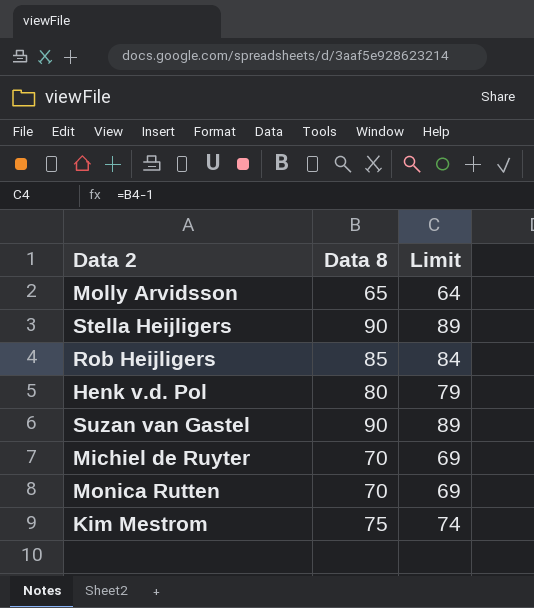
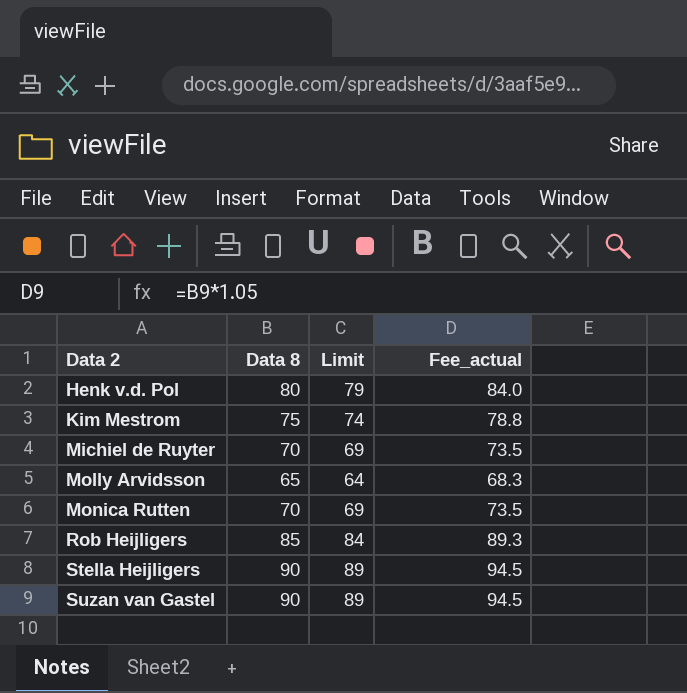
row order: none -> Data 2 ascending
column Fee_actual | formula: none -> [Data 8] * 1.05

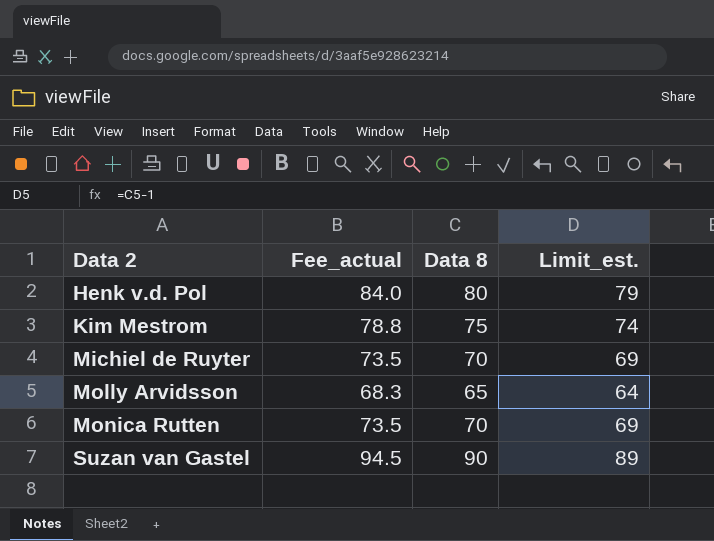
column Fee_actual | position: 4 -> 2
column name: Limit -> Limit_est.
row Rob Heijligers: 85 | 84 | 89.3 -> none
row Stella Heijligers: 90 | 89 | 94.5 -> none

